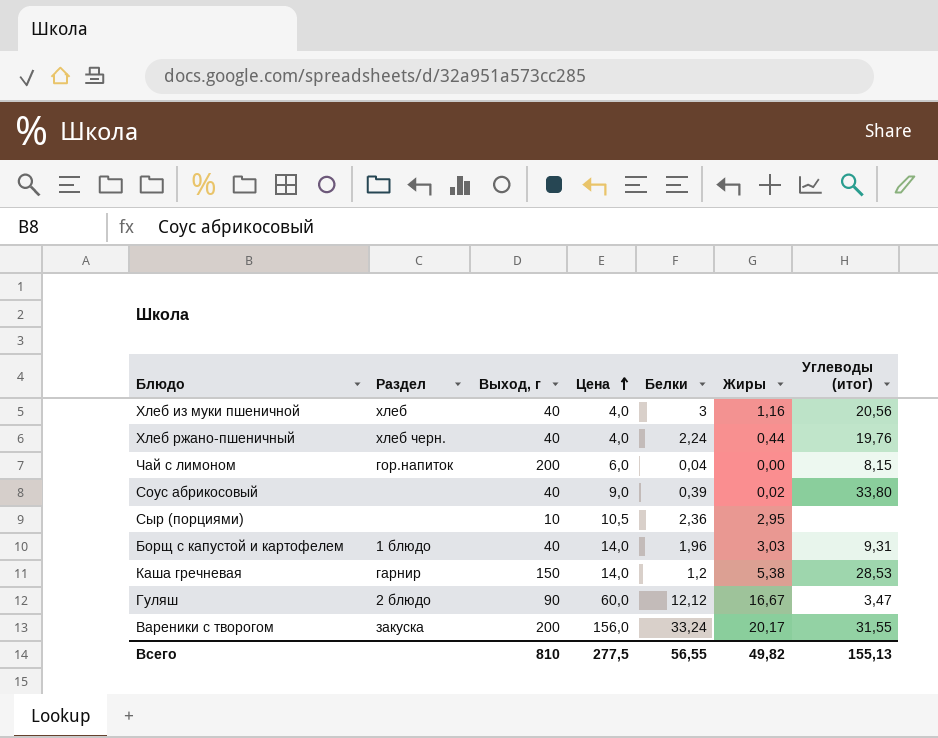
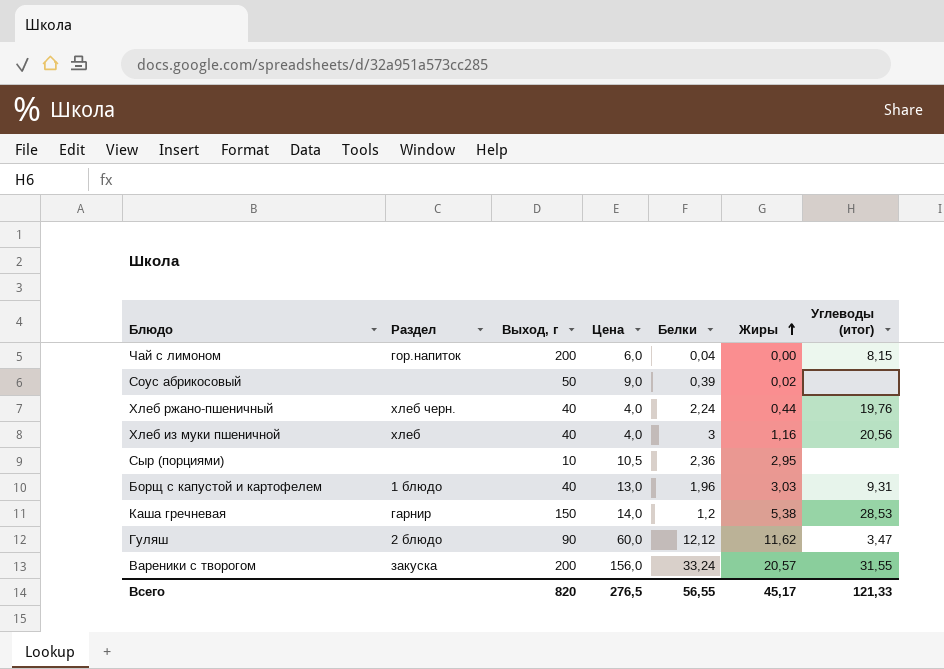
row order: Цена ascending -> Жиры ascending
Соус абрикосовый | Выход, г: 40 -> 50
Соус абрикосовый | Углеводы (итог): 33,80 -> none
Борщ с капустой и картофелем | Цена: 14,0 -> 13,0
Гуляш | Жиры: 16,67 -> 11,62
Вареники с творогом | Жиры: 20,17 -> 20,57
Всего | Выход, г: 810 -> 820
Всего | Цена: 277,5 -> 276,5
Всего | Жиры: 49,82 -> 45,17
Всего | Углеводы (итог): 155,13 -> 121,33

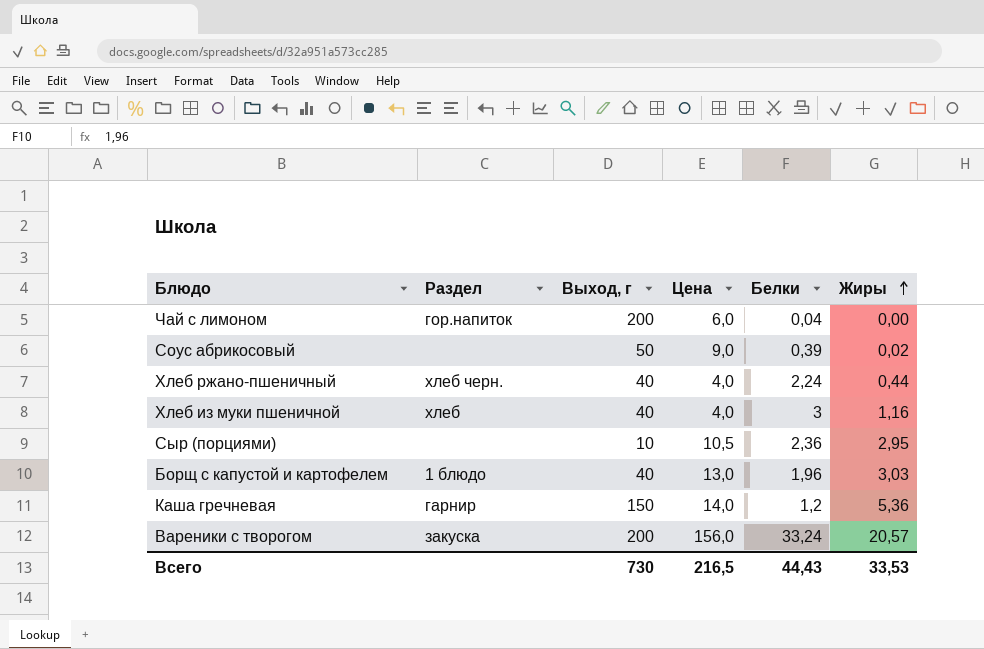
column Углеводы (итог) | position: 7 -> none
row Гуляш: 2 блюдо | 90 | 60,0 | 12,12 | 11,62 | 3,47 -> none
Каша гречневая | Жиры: 5,38 -> 5,36
Всего | Выход, г: 820 -> 730
Всего | Цена: 276,5 -> 216,5
Всего | Белки: 56,55 -> 44,43
Всего | Жиры: 45,17 -> 33,53

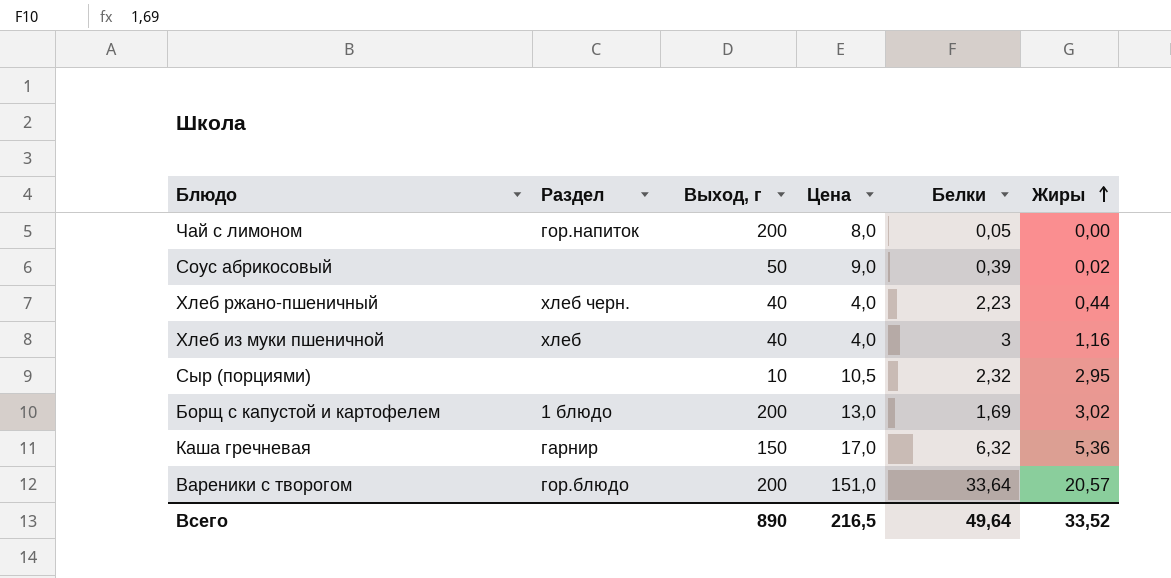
Чай с лимоном | Цена: 6,0 -> 8,0
Чай с лимоном | Белки: 0,04 -> 0,05
Хлеб ржано-пшеничный | Белки: 2,24 -> 2,23
Сыр (порциями) | Белки: 2,36 -> 2,32
Борщ с капустой и картофелем | Выход, г: 40 -> 200
Борщ с капустой и картофелем | Белки: 1,96 -> 1,69
Борщ с капустой и картофелем | Жиры: 3,03 -> 3,02
Каша гречневая | Цена: 14,0 -> 17,0
Каша гречневая | Белки: 1,2 -> 6,32
Вареники с творогом | Раздел: закуска -> гор.блюдо
Вареники с творогом | Цена: 156,0 -> 151,0
Вареники с творогом | Белки: 33,24 -> 33,64
Всего | Выход, г: 730 -> 890
Всего | Белки: 44,43 -> 49,64
Всего | Жиры: 33,53 -> 33,52

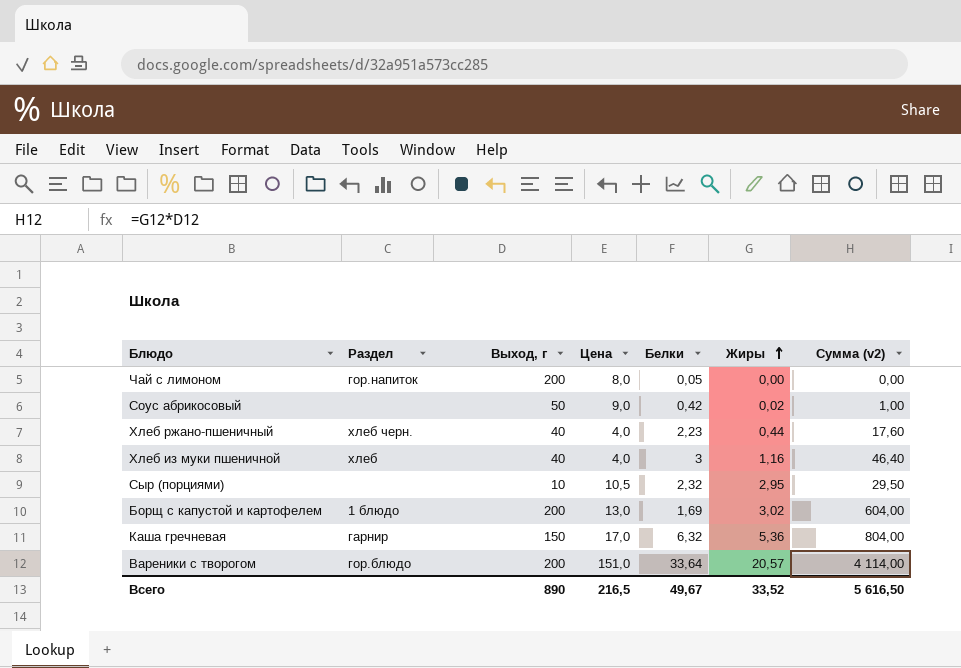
column Сумма (v2) | formula: none -> [Выход, г] * [Жиры]
Соус абрикосовый | Белки: 0,39 -> 0,42
Всего | Белки: 49,64 -> 49,67

